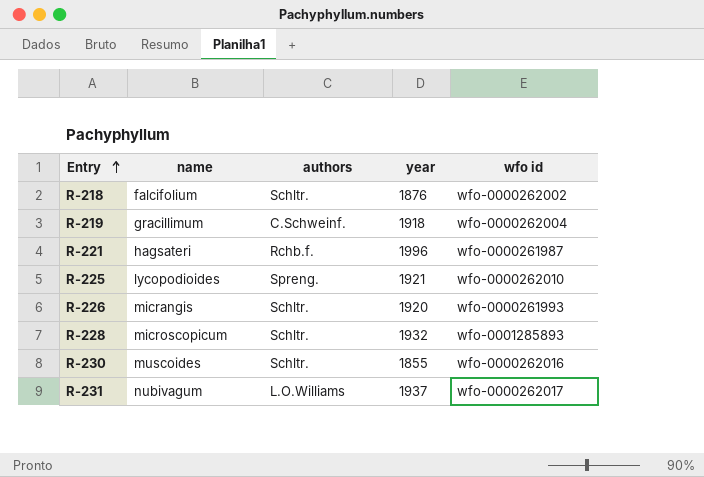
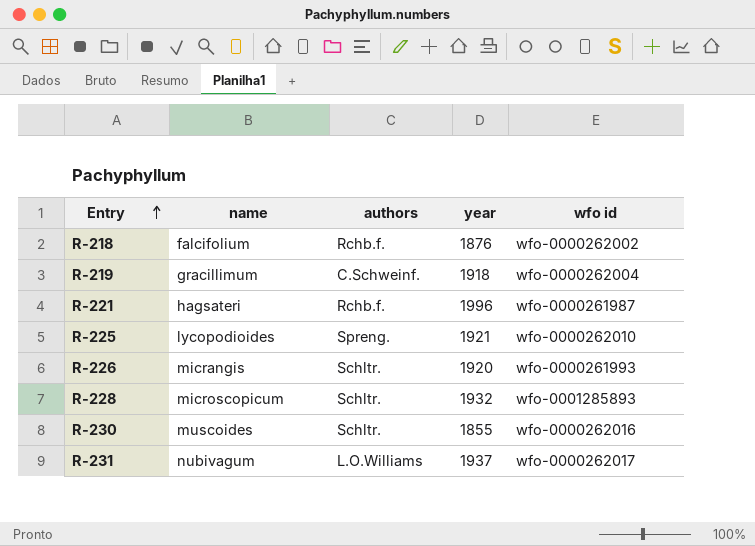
R-218 | authors: Schltr. -> Rchb.f.

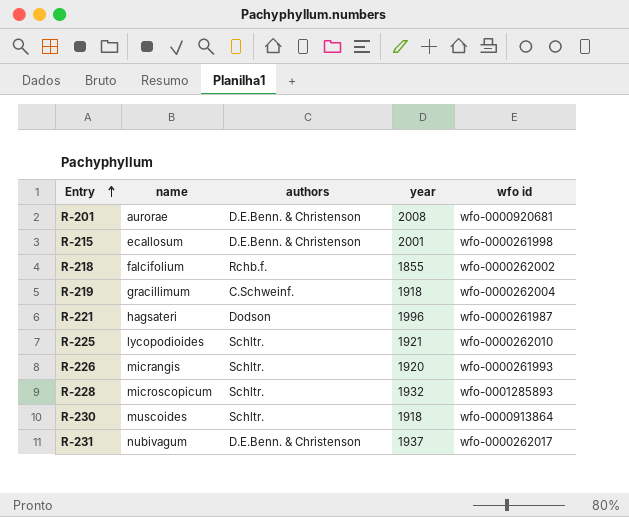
row R-201: none -> aurorae | D.E.Benn. & Christenson | 2008 | wfo-0000920681
row R-215: none -> ecallosum | D.E.Benn. & Christenson | 2001 | wfo-0000261998
R-218 | year: 1876 -> 1855
R-221 | authors: Rchb.f. -> Dodson
R-225 | authors: Spreng. -> Schltr.
R-230 | year: 1855 -> 1918
R-230 | wfo id: wfo-0000262016 -> wfo-0000913864
R-231 | authors: L.O.Williams -> D.E.Benn. & Christenson

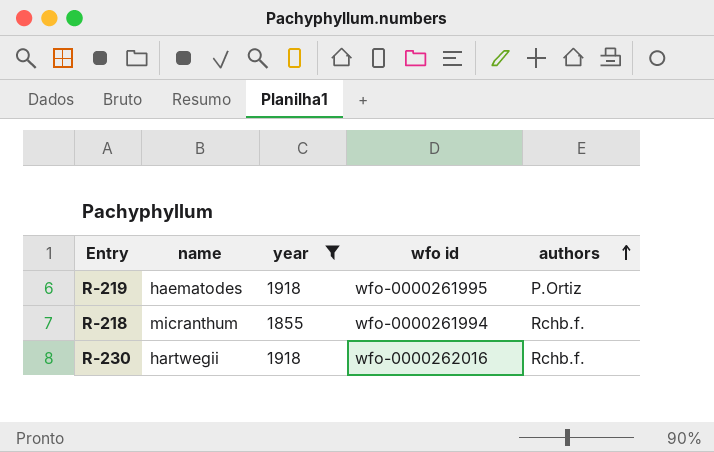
filter: none -> year <= 1918
row order: Entry ascending -> authors ascending
column authors | position: 3 -> 5
R-219 | name: gracillimum -> haematodes
R-219 | wfo id: wfo-0000262004 -> wfo-0000261995
R-219 | authors: C.Schweinf. -> P.Ortiz
R-218 | name: falcifolium -> micranthum
R-218 | wfo id: wfo-0000262002 -> wfo-0000261994
R-230 | name: muscoides -> hartwegii
R-230 | wfo id: wfo-0000913864 -> wfo-0000262016
R-230 | authors: Schltr. -> Rchb.f.

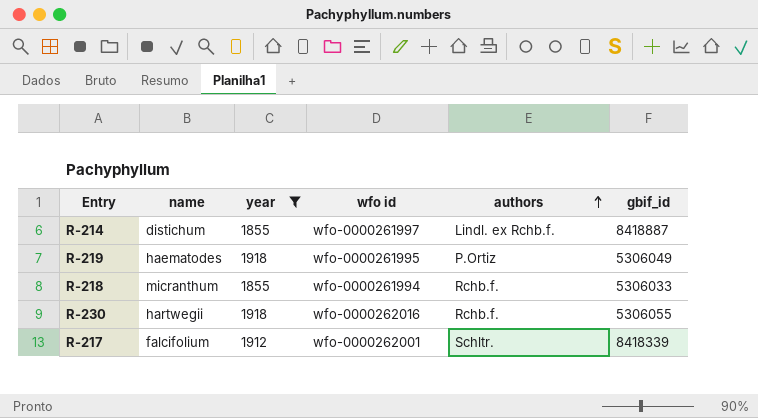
column gbif_id | position: none -> 6
row R-214: none -> distichum | 1855 | wfo-0000261997 | Lindl. ex Rchb.f. | 8418887
row R-217: none -> falcifolium | 1912 | wfo-0000262001 | Schltr. | 8418339

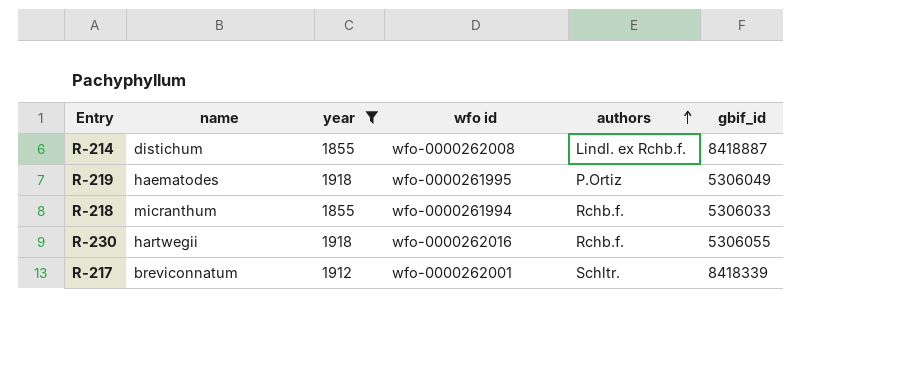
R-214 | wfo id: wfo-0000261997 -> wfo-0000262008
R-217 | name: falcifolium -> breviconnatum

